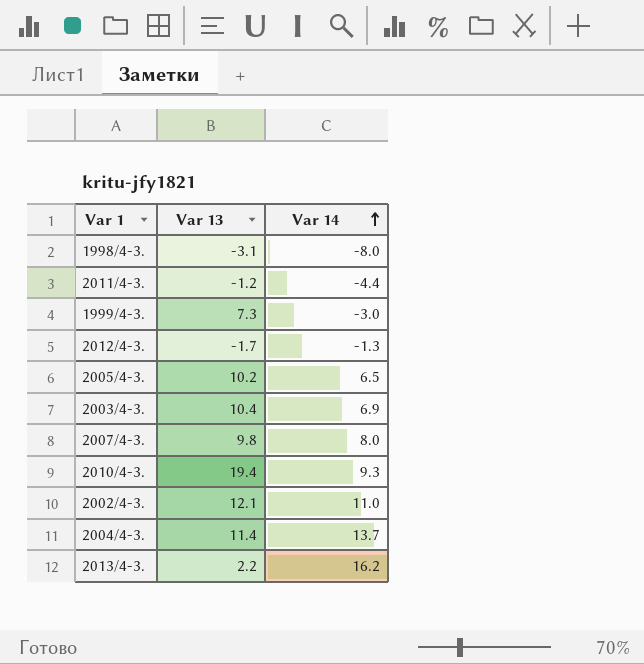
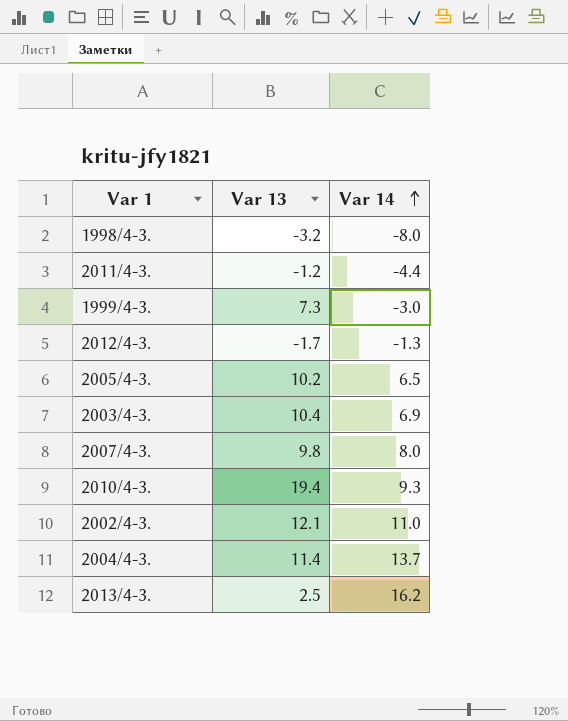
1998/4-3. | Var 13: -3.1 -> -3.2
2013/4-3. | Var 13: 2.2 -> 2.5

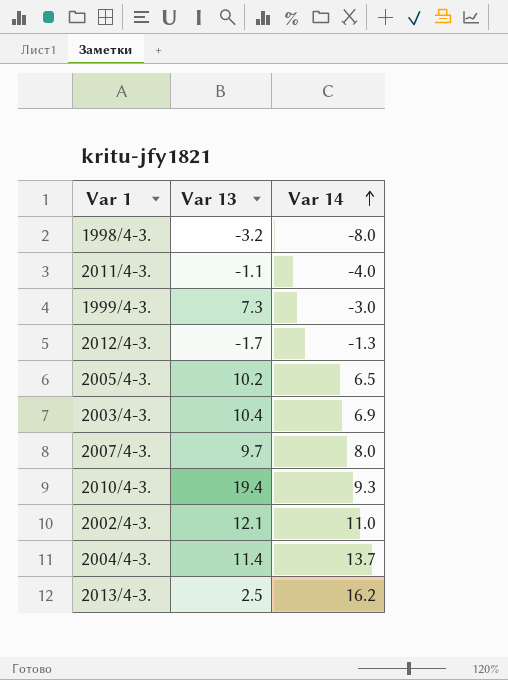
2011/4-3. | Var 13: -1.2 -> -1.1
2011/4-3. | Var 14: -4.4 -> -4.0
2007/4-3. | Var 13: 9.8 -> 9.7

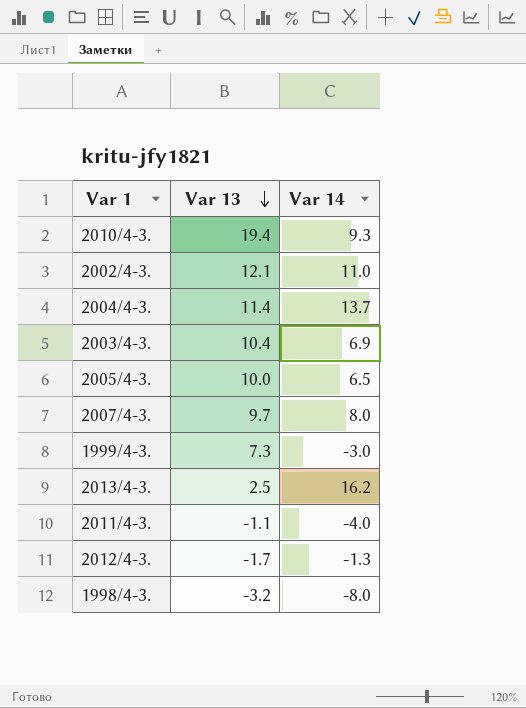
row order: Var 14 ascending -> Var 13 descending
2005/4-3. | Var 13: 10.2 -> 10.0

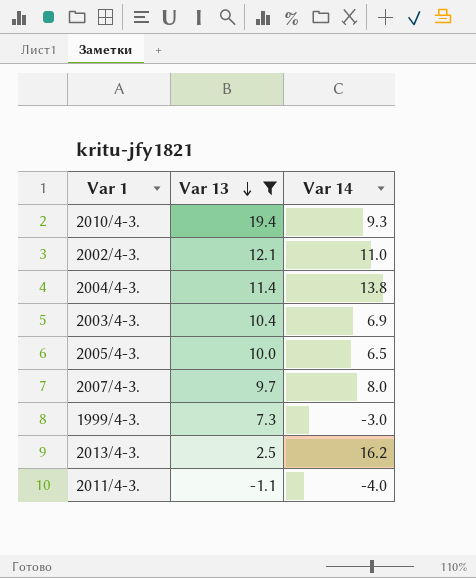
filter: none -> Var 13 >= -1.1
2004/4-3. | Var 14: 13.7 -> 13.8

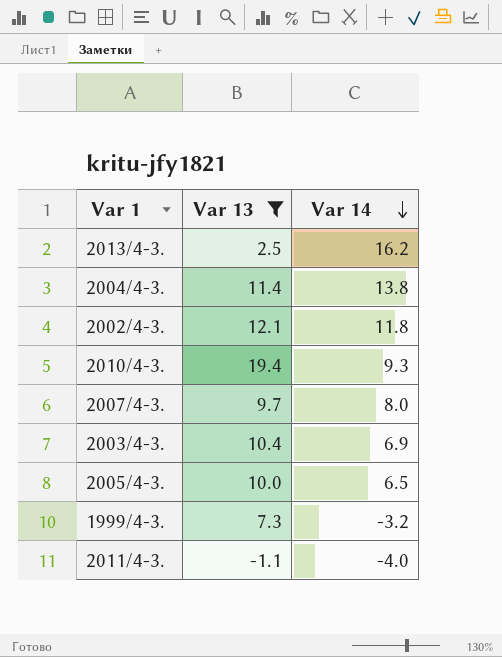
row order: Var 13 descending -> Var 14 descending
2002/4-3. | Var 14: 11.0 -> 11.8
1999/4-3. | Var 14: -3.0 -> -3.2

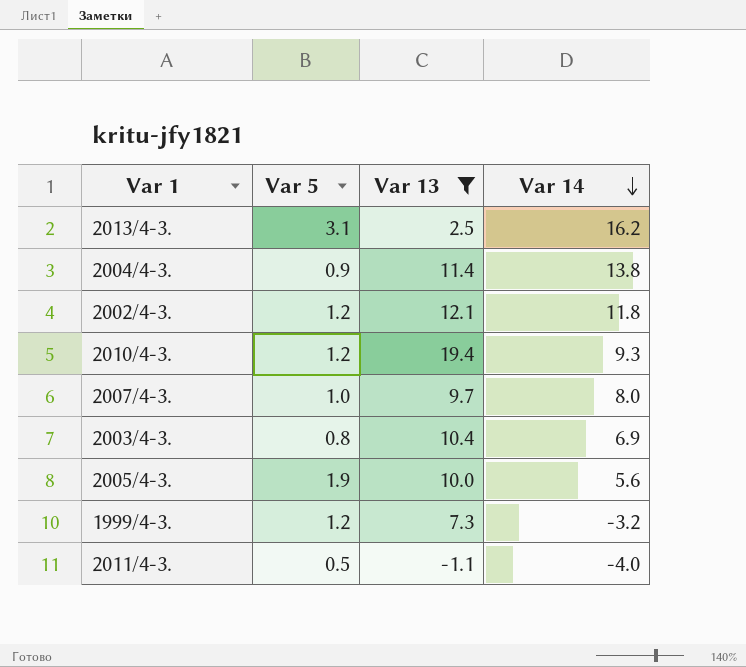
column Var 5 | position: none -> 2
2005/4-3. | Var 14: 6.5 -> 5.6

